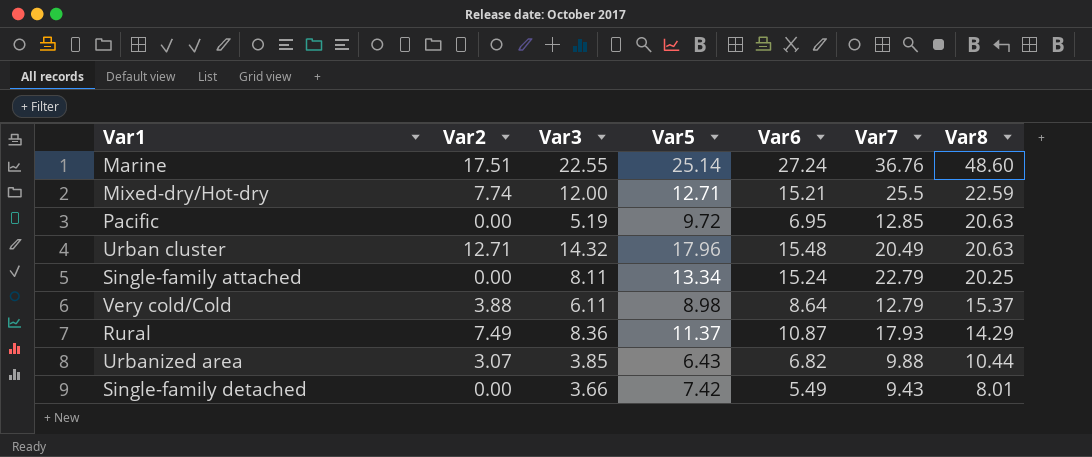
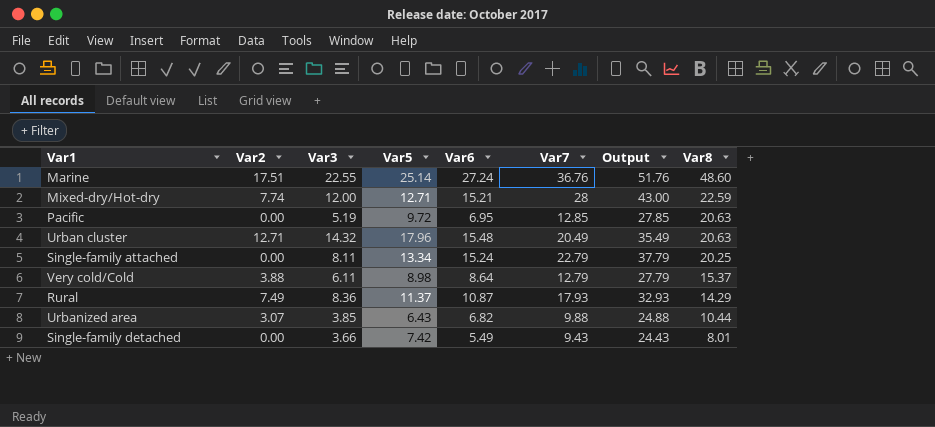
column Output | formula: none -> [Var7] + 15
Mixed-dry/Hot-dry | Var7: 25.5 -> 28

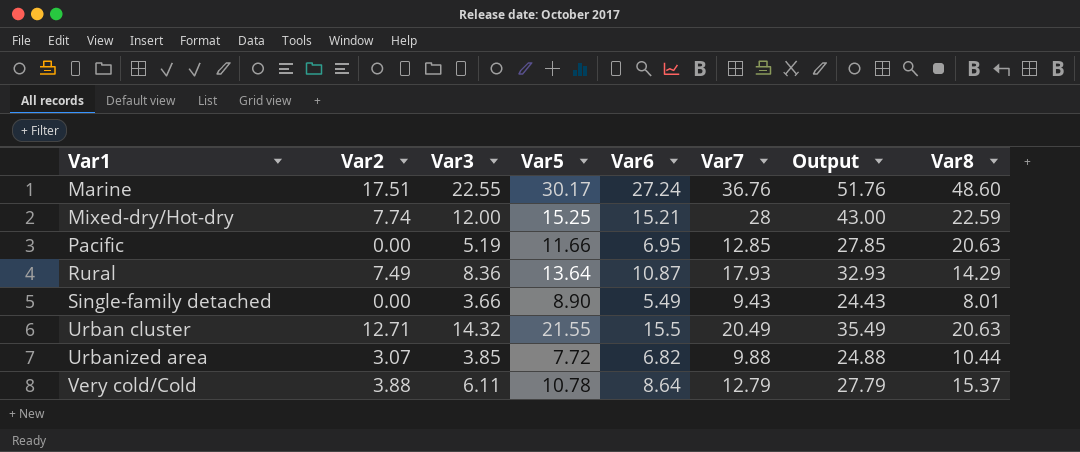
row order: Var8 descending -> Var1 ascending
row Single-family attached: 0.00 | 8.11 | 13.34 | 15.24 | 22.79 | 37.79 | 20.25 -> none
Marine | Var5: 25.14 -> 30.17
Mixed-dry/Hot-dry | Var5: 12.71 -> 15.25
Pacific | Var5: 9.72 -> 11.66
Rural | Var5: 11.37 -> 13.64
Single-family detached | Var5: 7.42 -> 8.90
Urban cluster | Var5: 17.96 -> 21.55
Urban cluster | Var6: 15.48 -> 15.5
Urbanized area | Var5: 6.43 -> 7.72
Very cold/Cold | Var5: 8.98 -> 10.78

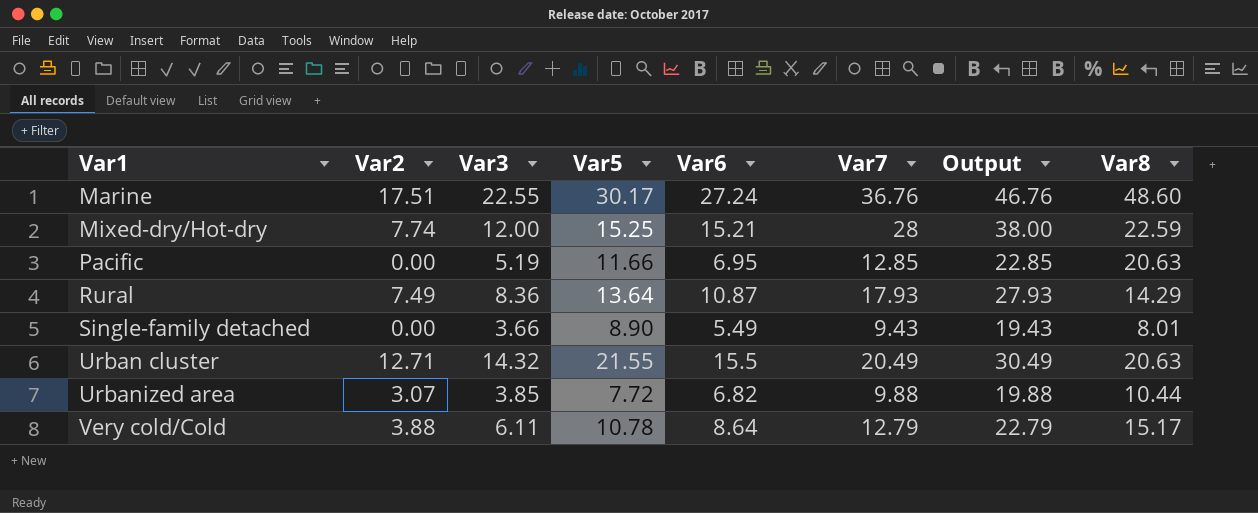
column Output | formula: [Var7] + 15 -> [Var7] + 10
Very cold/Cold | Var8: 15.37 -> 15.17

